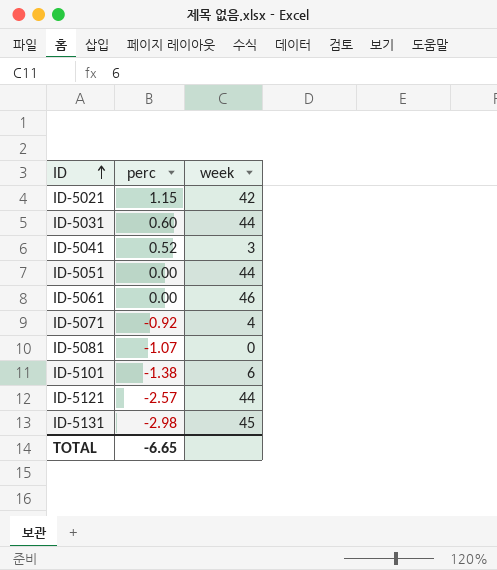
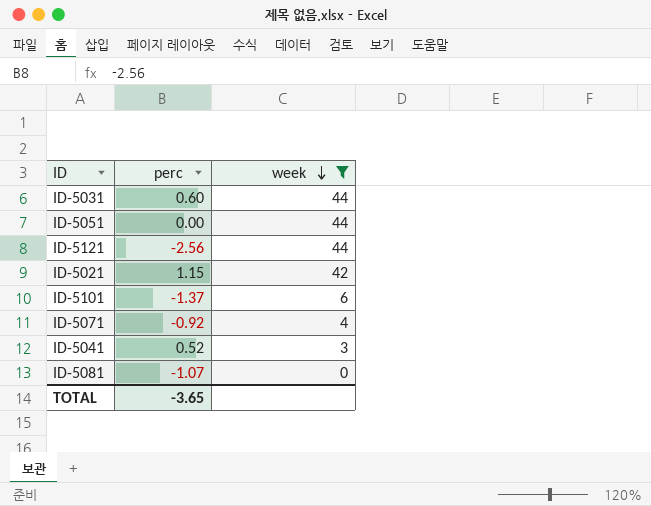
filter: none -> week <= 44
row order: ID ascending -> week descending
ID-5121 | perc: -2.57 -> -2.56
ID-5101 | perc: -1.38 -> -1.37
TOTAL | perc: -6.65 -> -3.65

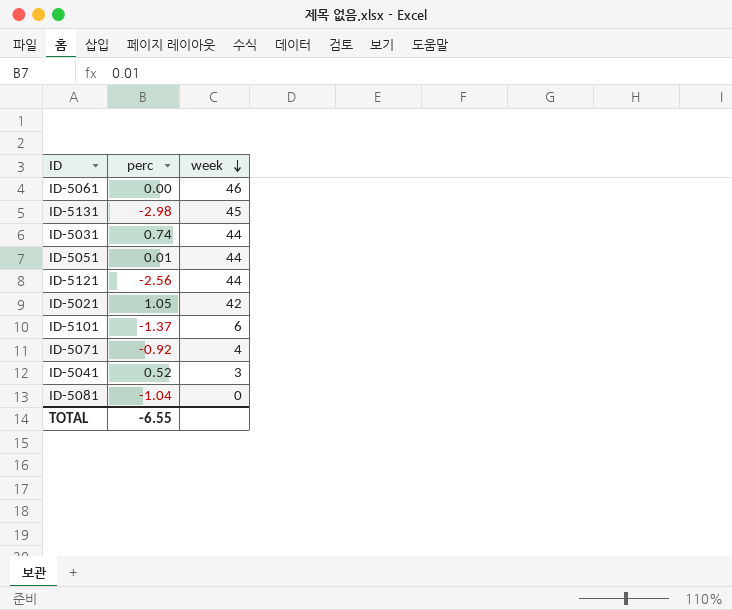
filter: week <= 44 -> none
ID-5031 | perc: 0.60 -> 0.74
ID-5051 | perc: 0.00 -> 0.01
ID-5021 | perc: 1.15 -> 1.05
ID-5081 | perc: -1.07 -> -1.04
TOTAL | perc: -3.65 -> -6.55

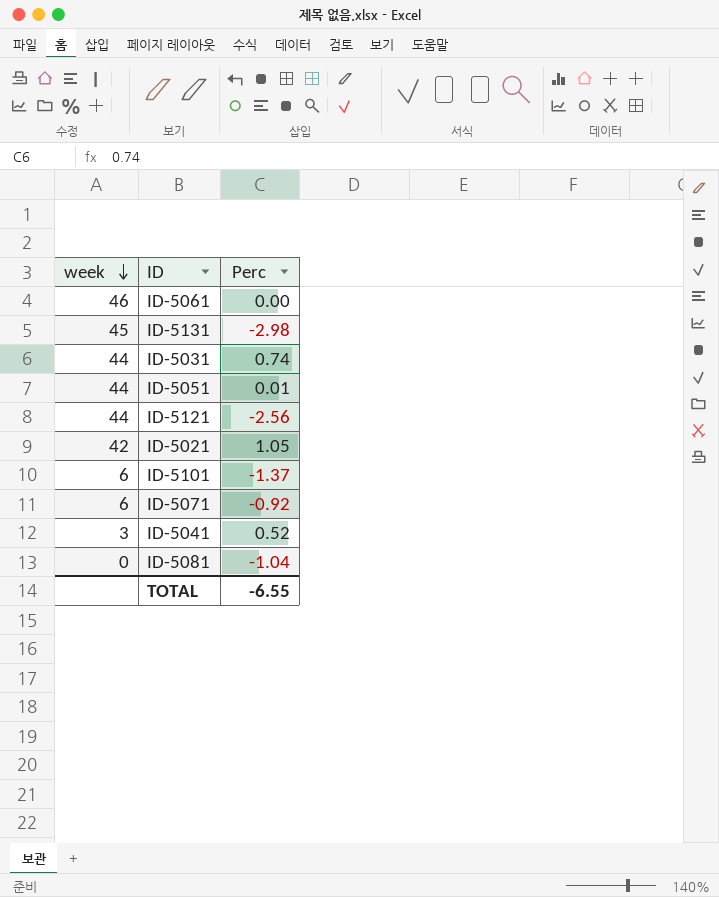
column week | position: 3 -> 1
column name: perc -> Perc
ID-5071 | week: 4 -> 6

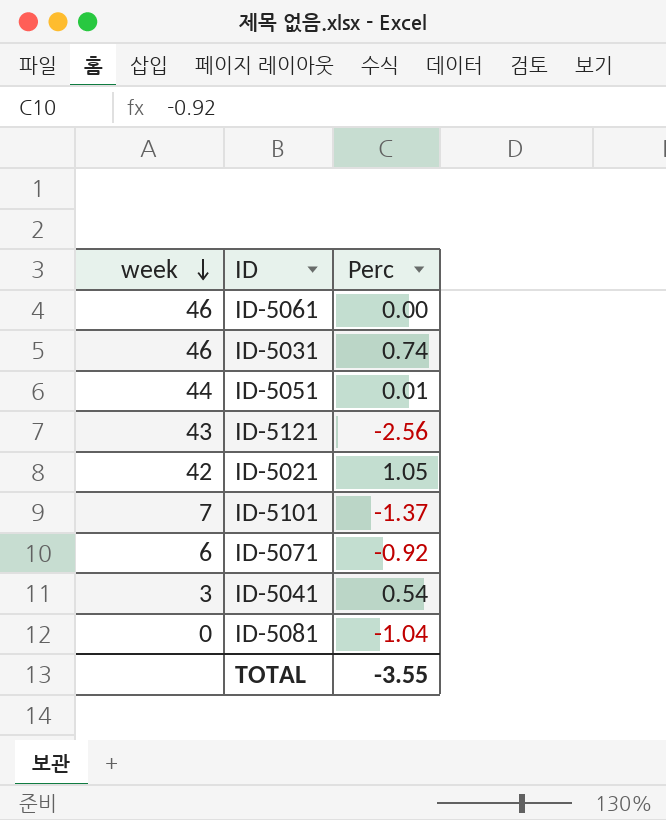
row ID-5131: 45 | -2.98 -> none
ID-5031 | week: 44 -> 46
ID-5121 | week: 44 -> 43
ID-5101 | week: 6 -> 7
ID-5041 | Perc: 0.52 -> 0.54
TOTAL | Perc: -6.55 -> -3.55

